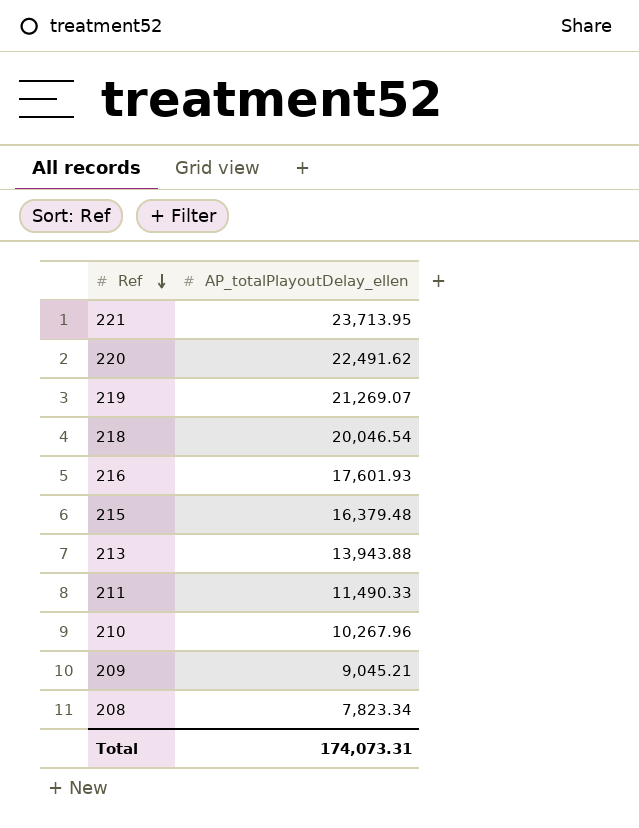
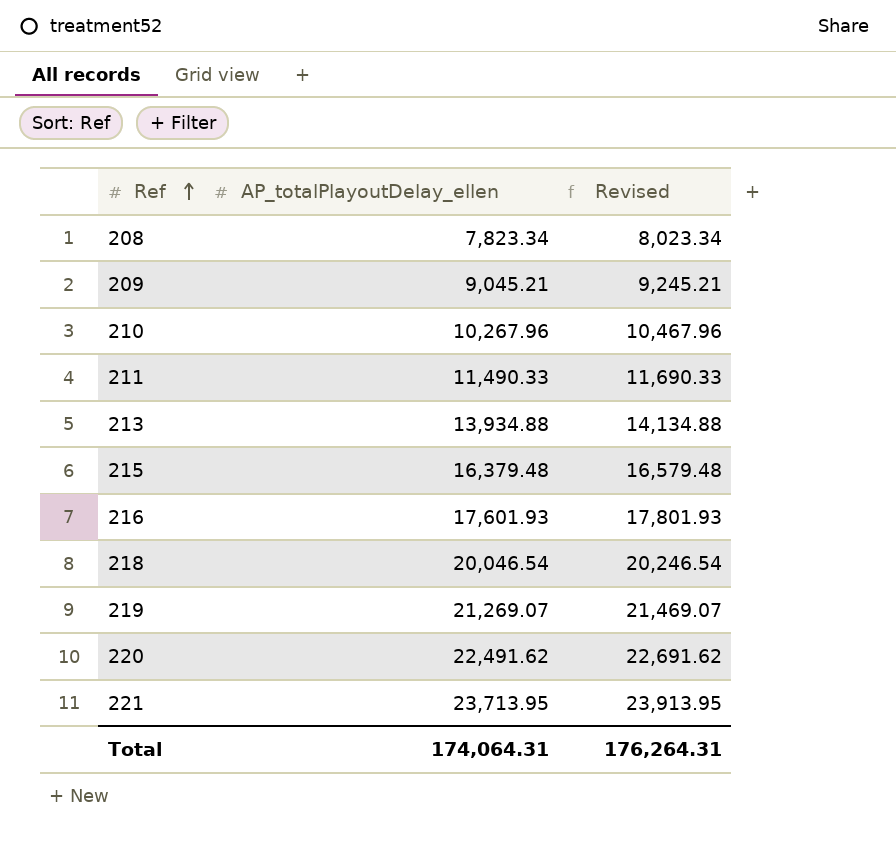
row order: Ref descending -> Ref ascending
column Revised | formula: none -> [AP_totalPlayoutDelay_ellen] + 200
213 | AP_totalPlayoutDelay_ellen: 13,943.88 -> 13,934.88
Total | AP_totalPlayoutDelay_ellen: 174,073.31 -> 174,064.31

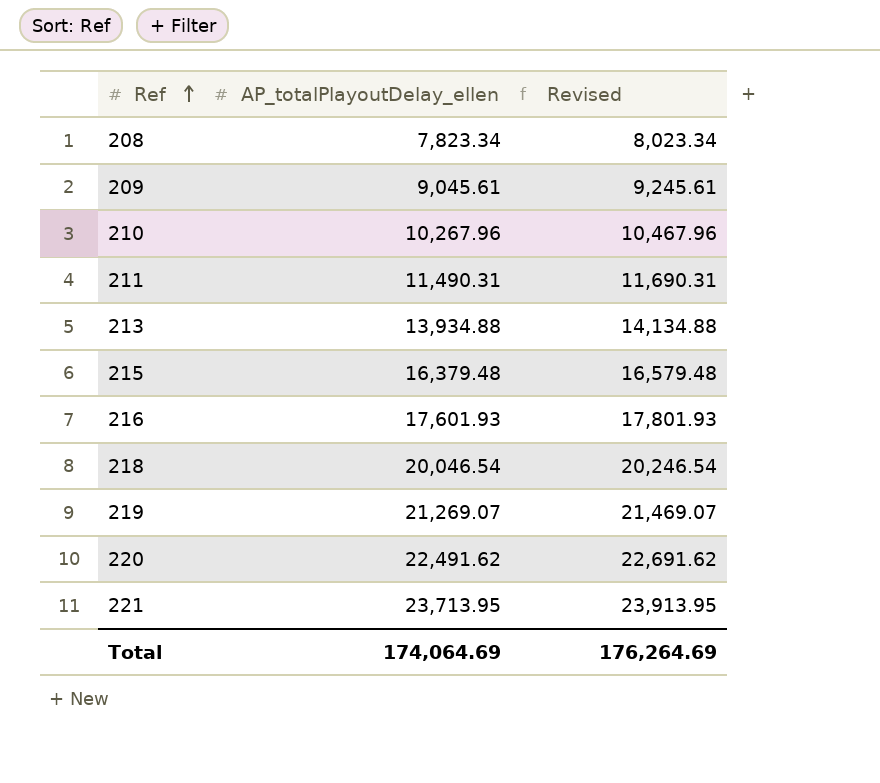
209 | AP_totalPlayoutDelay_ellen: 9,045.21 -> 9,045.61
209 | Revised: 9,245.21 -> 9,245.61
211 | AP_totalPlayoutDelay_ellen: 11,490.33 -> 11,490.31
211 | Revised: 11,690.33 -> 11,690.31
Total | AP_totalPlayoutDelay_ellen: 174,064.31 -> 174,064.69
Total | Revised: 176,264.31 -> 176,264.69

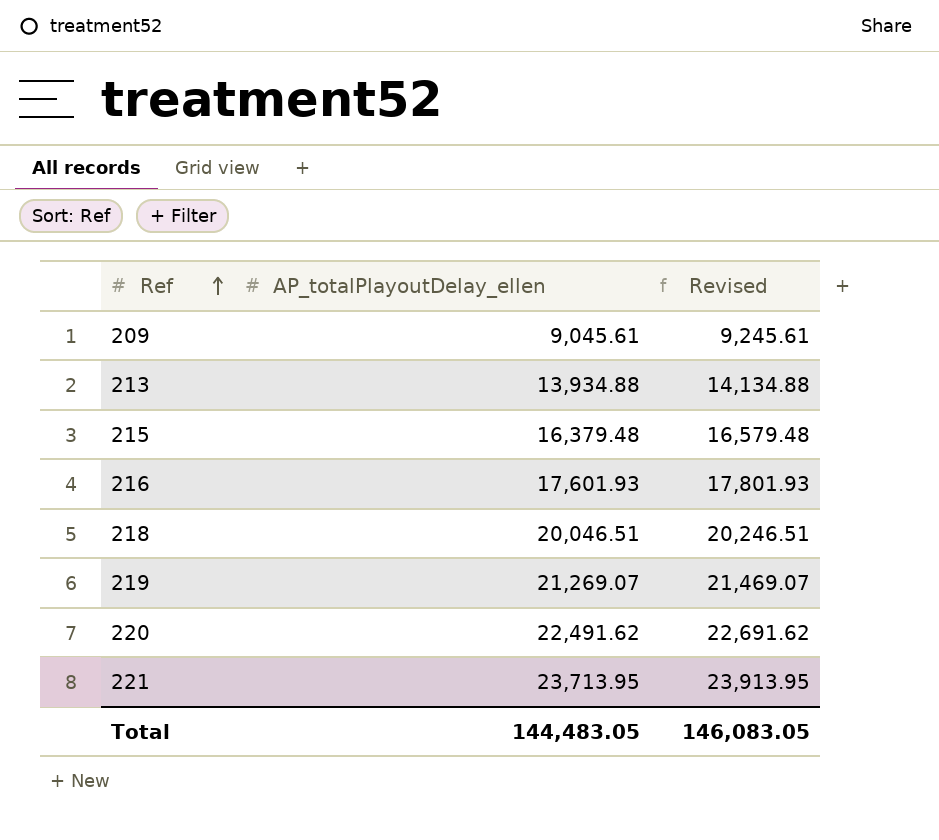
row 208: 7,823.34 | 8,023.34 -> none
row 210: 10,267.96 | 10,467.96 -> none
row 211: 11,490.31 | 11,690.31 -> none
218 | AP_totalPlayoutDelay_ellen: 20,046.54 -> 20,046.51
218 | Revised: 20,246.54 -> 20,246.51
Total | AP_totalPlayoutDelay_ellen: 174,064.69 -> 144,483.05
Total | Revised: 176,264.69 -> 146,083.05

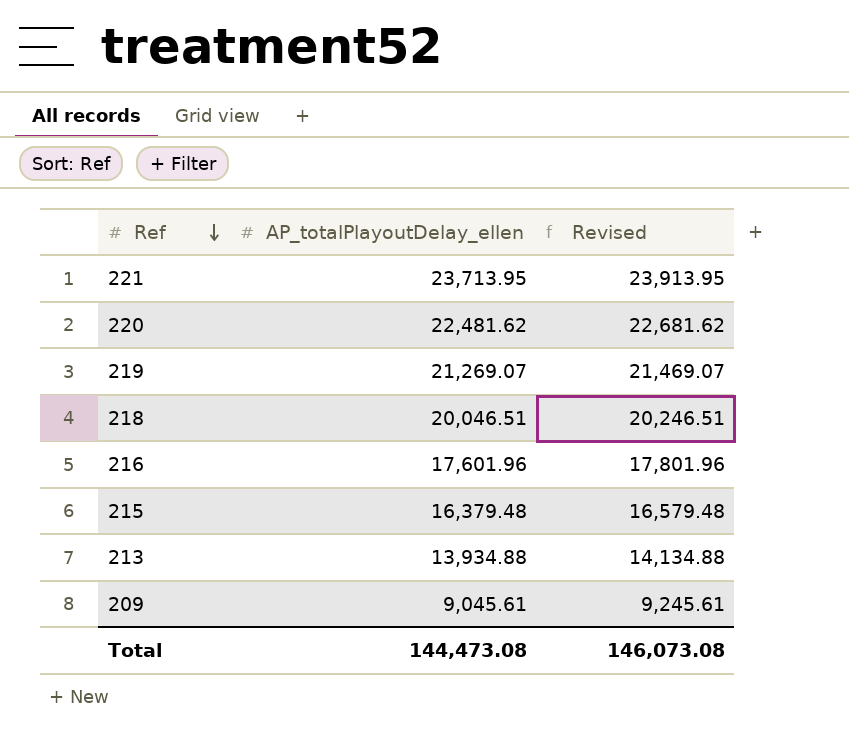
row order: Ref ascending -> Ref descending
220 | AP_totalPlayoutDelay_ellen: 22,491.62 -> 22,481.62
220 | Revised: 22,691.62 -> 22,681.62
216 | AP_totalPlayoutDelay_ellen: 17,601.93 -> 17,601.96
216 | Revised: 17,801.93 -> 17,801.96
Total | AP_totalPlayoutDelay_ellen: 144,483.05 -> 144,473.08
Total | Revised: 146,083.05 -> 146,073.08

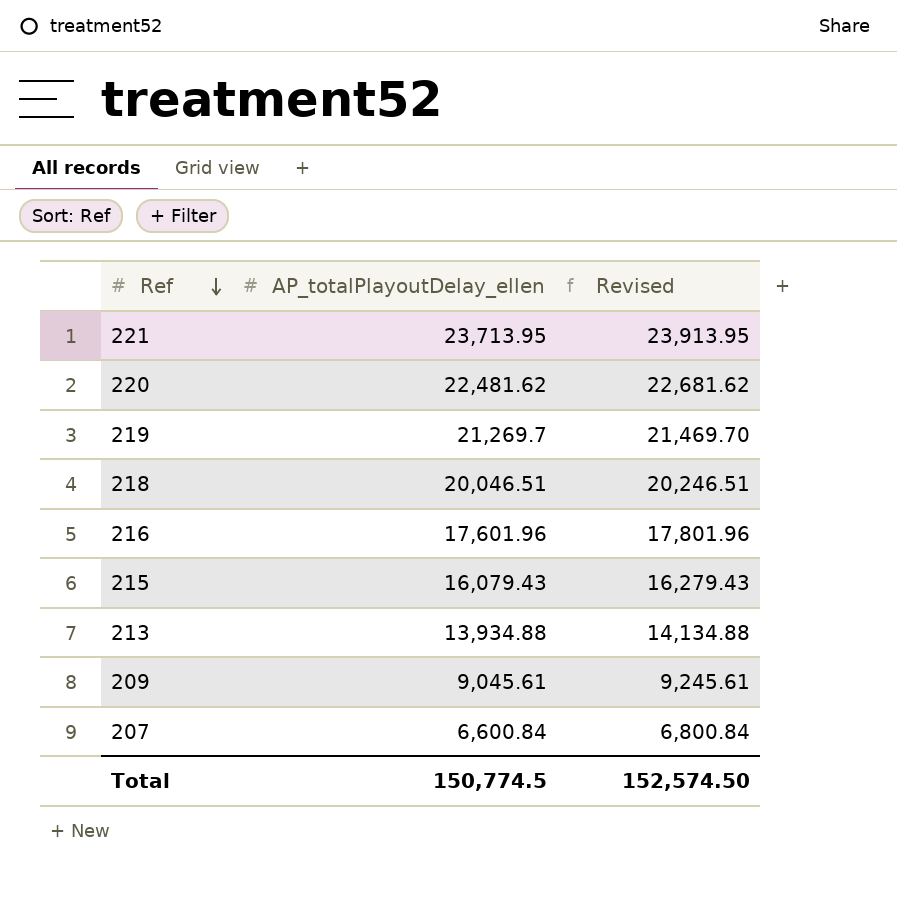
219 | AP_totalPlayoutDelay_ellen: 21,269.07 -> 21,269.7
219 | Revised: 21,469.07 -> 21,469.70
215 | AP_totalPlayoutDelay_ellen: 16,379.48 -> 16,079.43
215 | Revised: 16,579.48 -> 16,279.43
row 207: none -> 6,600.84 | 6,800.84
Total | AP_totalPlayoutDelay_ellen: 144,473.08 -> 150,774.5
Total | Revised: 146,073.08 -> 152,574.50

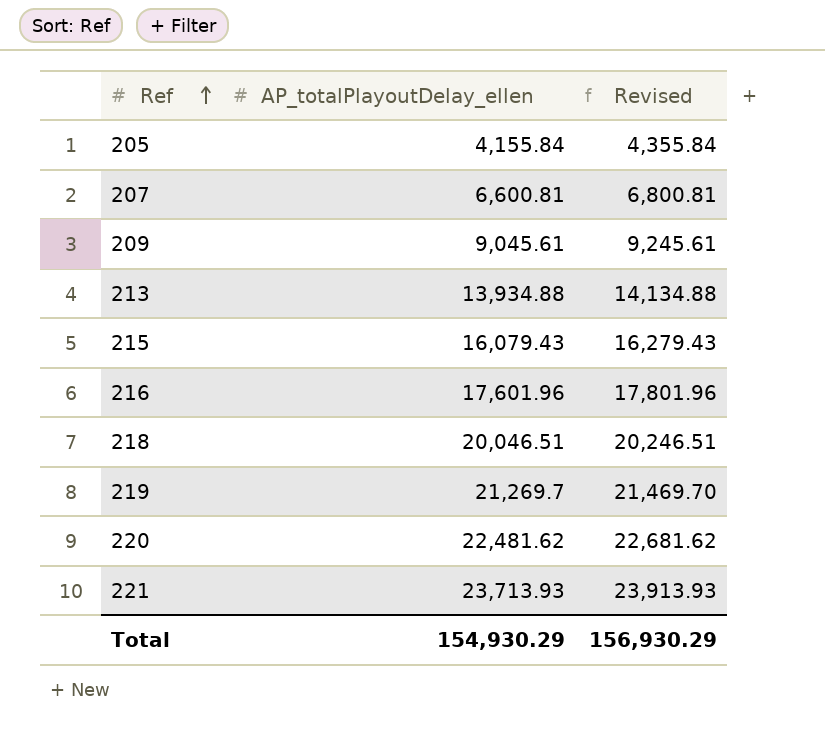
row order: Ref descending -> Ref ascending
row 205: none -> 4,155.84 | 4,355.84
207 | AP_totalPlayoutDelay_ellen: 6,600.84 -> 6,600.81
207 | Revised: 6,800.84 -> 6,800.81
221 | AP_totalPlayoutDelay_ellen: 23,713.95 -> 23,713.93
221 | Revised: 23,913.95 -> 23,913.93
Total | AP_totalPlayoutDelay_ellen: 150,774.5 -> 154,930.29
Total | Revised: 152,574.50 -> 156,930.29

